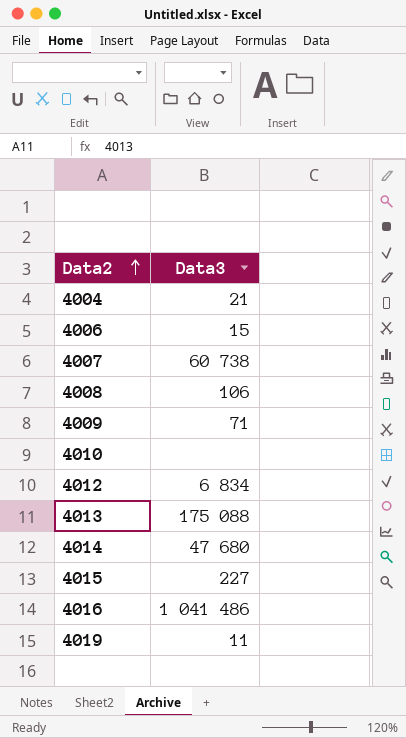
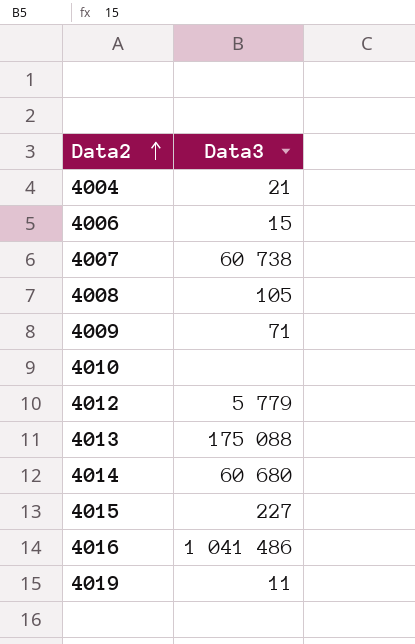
4008 | Data3: 106 -> 105
4012 | Data3: 6 834 -> 5 779
4014 | Data3: 47 680 -> 60 680

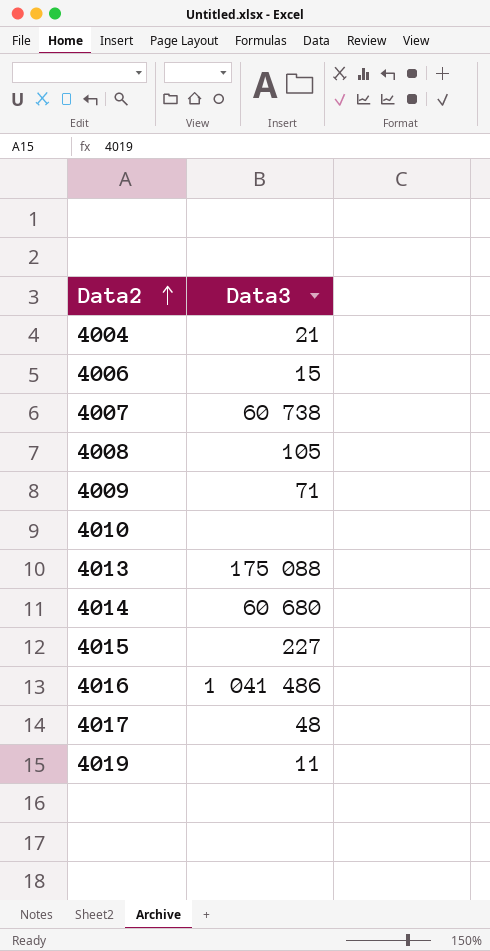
row 4012: 5 779 -> none
row 4017: none -> 48

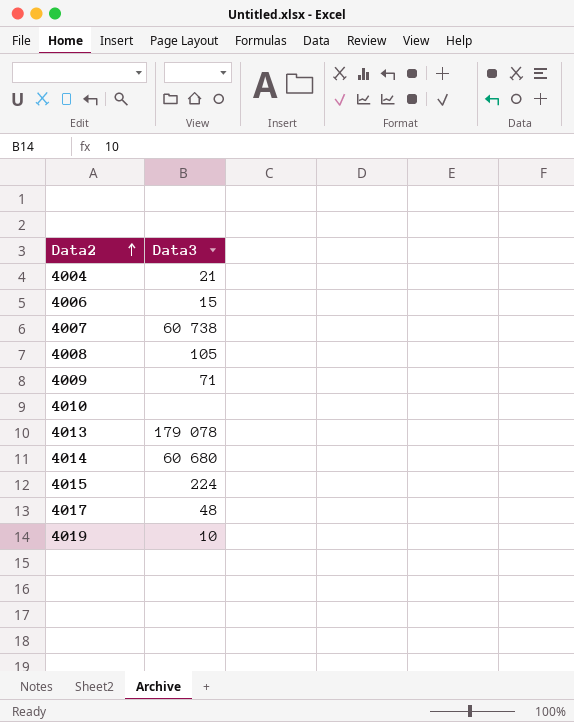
row 4016: 1 041 486 -> none
4013 | Data3: 175 088 -> 179 078
4015 | Data3: 227 -> 224
4019 | Data3: 11 -> 10

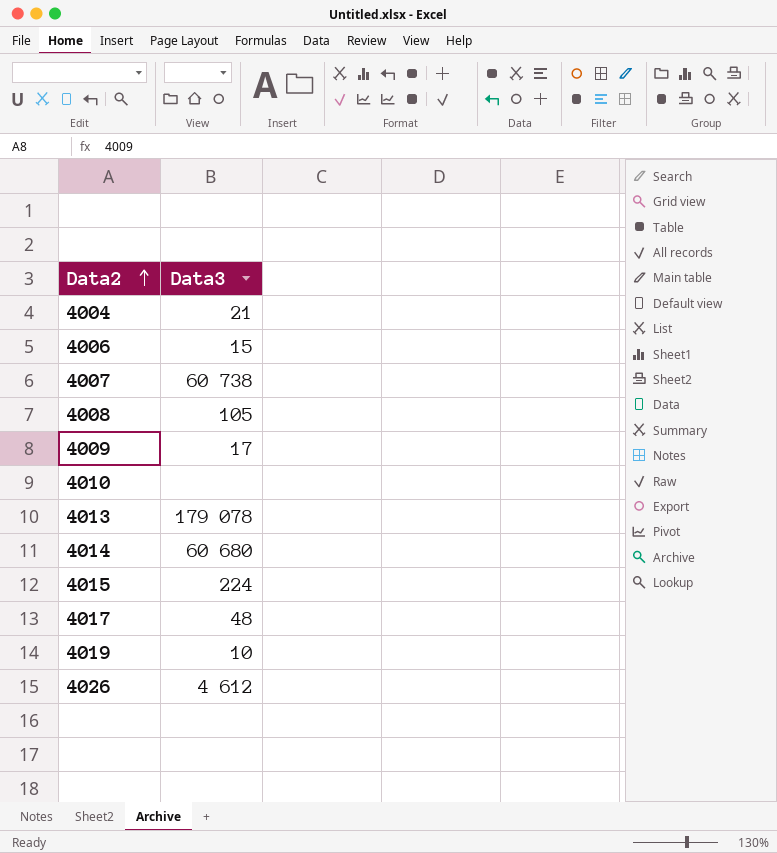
4009 | Data3: 71 -> 17
row 4026: none -> 4 612

